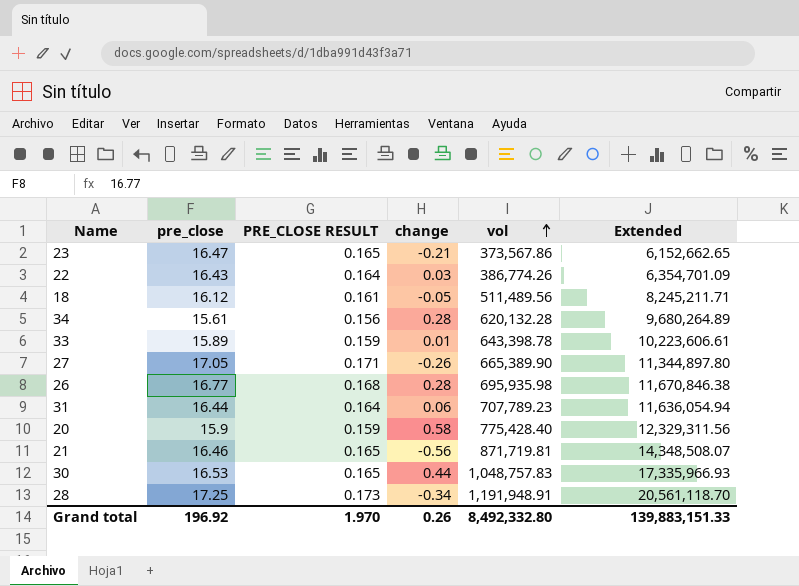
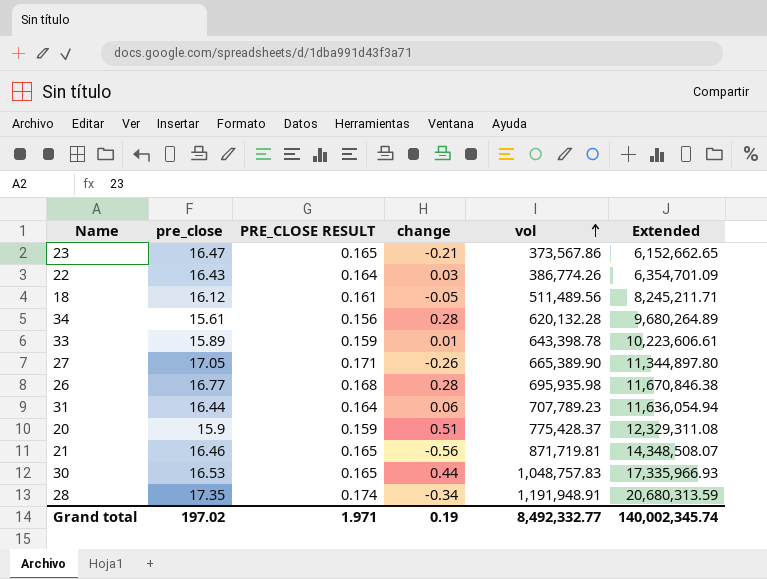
20 | change: 0.58 -> 0.51
20 | vol: 775,428.40 -> 775,428.37
20 | Extended: 12,329,311.56 -> 12,329,311.08
28 | pre_close: 17.25 -> 17.35
28 | PRE_CLOSE RESULT: 0.173 -> 0.174
28 | Extended: 20,561,118.70 -> 20,680,313.59
Grand total | pre_close: 196.92 -> 197.02
Grand total | PRE_CLOSE RESULT: 1.970 -> 1.971
Grand total | change: 0.26 -> 0.19
Grand total | vol: 8,492,332.80 -> 8,492,332.77
Grand total | Extended: 139,883,151.33 -> 140,002,345.74

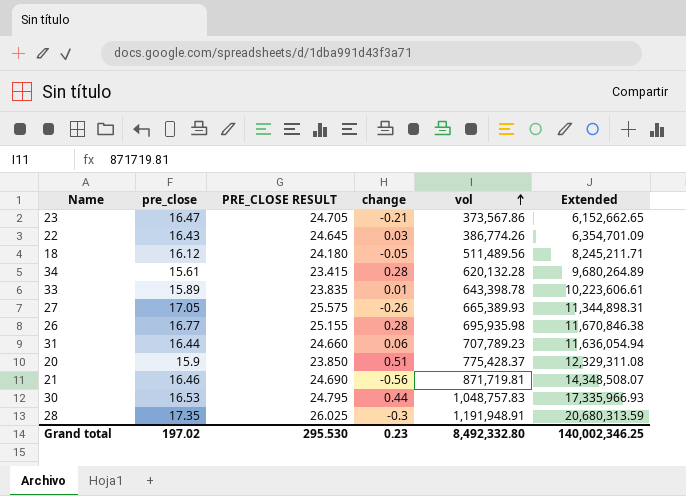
column PRE_CLOSE RESULT | formula: [pre_close] * 0.01 -> [pre_close] * 1.5
27 | vol: 665,389.90 -> 665,389.93
27 | Extended: 11,344,897.80 -> 11,344,898.31
28 | change: -0.34 -> -0.3
Grand total | PRE_CLOSE RESULT: 1.971 -> 295.530
Grand total | change: 0.19 -> 0.23
Grand total | vol: 8,492,332.77 -> 8,492,332.80
Grand total | Extended: 140,002,345.74 -> 140,002,346.25

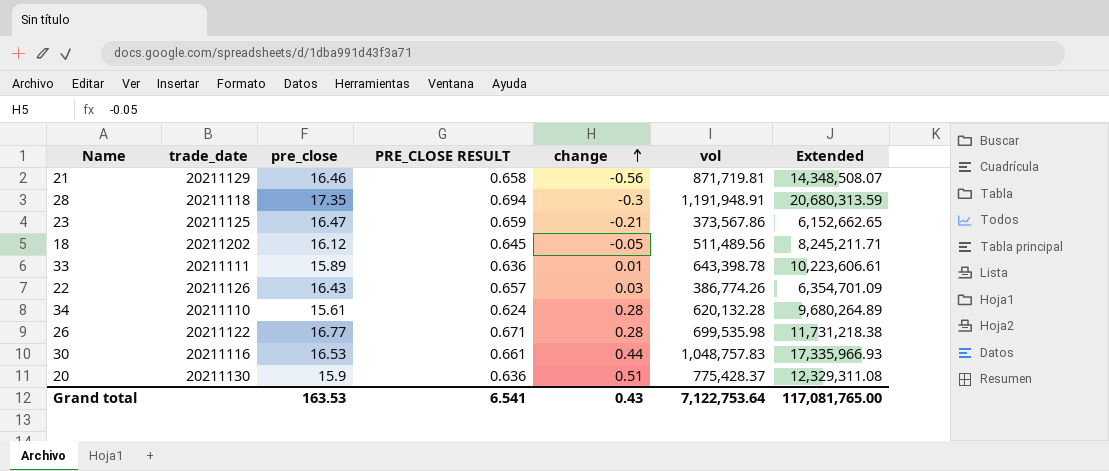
row order: vol ascending -> change ascending
column trade_date | position: none -> 2
column PRE_CLOSE RESULT | formula: [pre_close] * 1.5 -> [pre_close] * 0.04
row 27: 17.05 | 25.575 | -0.26 | 665,389.93 | 11,344,898.31 -> none
row 31: 16.44 | 24.660 | 0.06 | 707,789.23 | 11,636,054.94 -> none
26 | vol: 695,935.98 -> 699,535.98
26 | Extended: 11,670,846.38 -> 11,731,218.38
Grand total | pre_close: 197.02 -> 163.53
Grand total | PRE_CLOSE RESULT: 295.530 -> 6.541
Grand total | change: 0.23 -> 0.43
Grand total | vol: 8,492,332.80 -> 7,122,753.64
Grand total | Extended: 140,002,346.25 -> 117,081,765.00

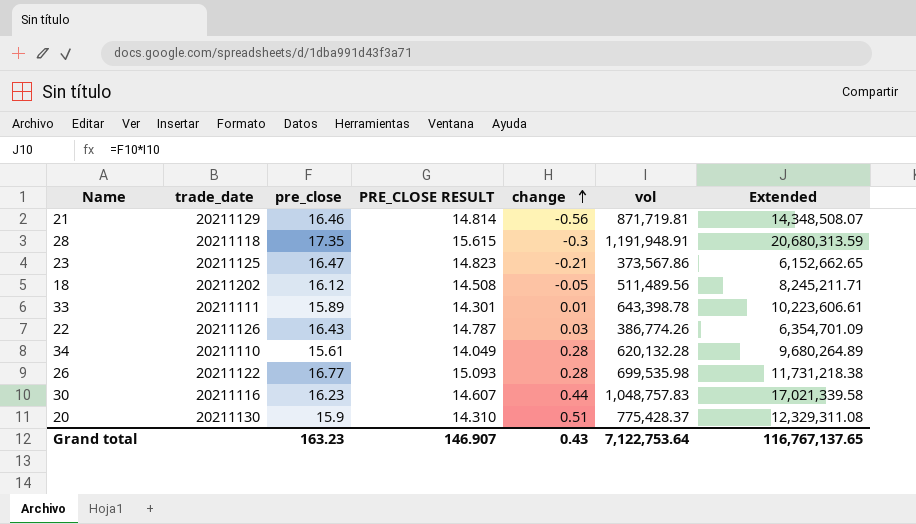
column PRE_CLOSE RESULT | formula: [pre_close] * 0.04 -> [pre_close] * 0.9
30 | pre_close: 16.53 -> 16.23
30 | Extended: 17,335,966.93 -> 17,021,339.58
Grand total | pre_close: 163.53 -> 163.23
Grand total | PRE_CLOSE RESULT: 6.541 -> 146.907
Grand total | Extended: 117,081,765.00 -> 116,767,137.65

